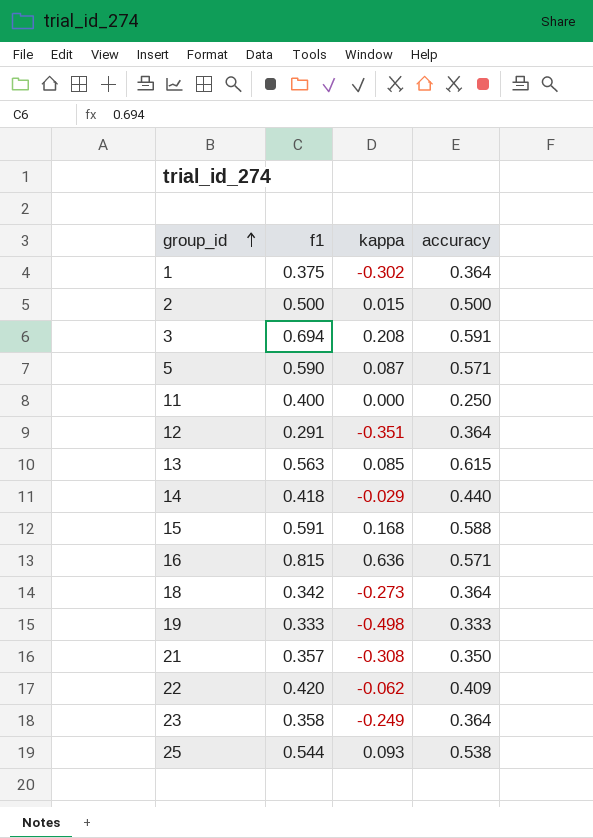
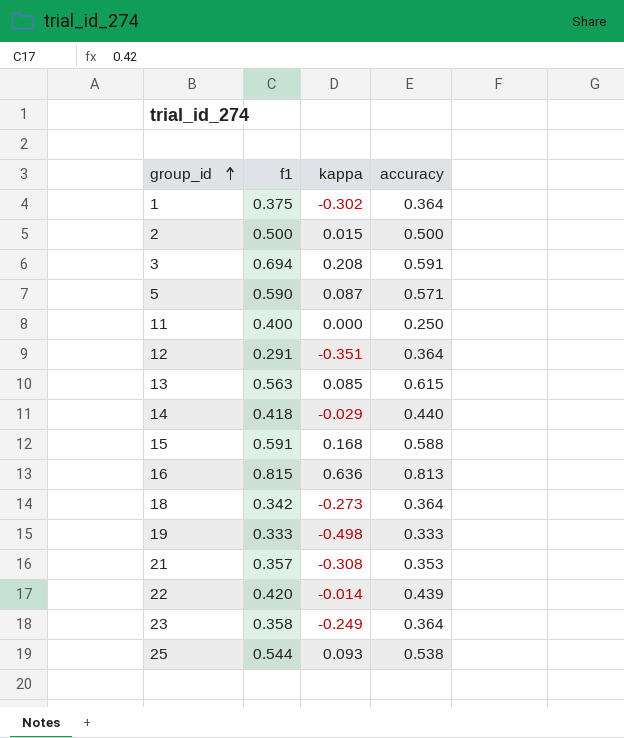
16 | accuracy: 0.571 -> 0.813
21 | accuracy: 0.350 -> 0.353
22 | kappa: -0.062 -> -0.014
22 | accuracy: 0.409 -> 0.439

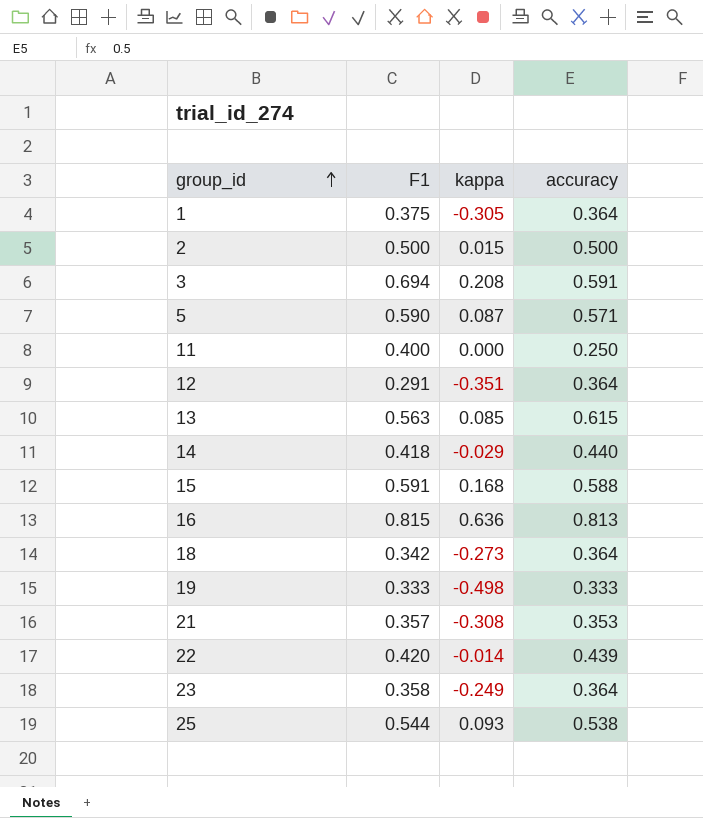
column name: f1 -> F1
1 | kappa: -0.302 -> -0.305

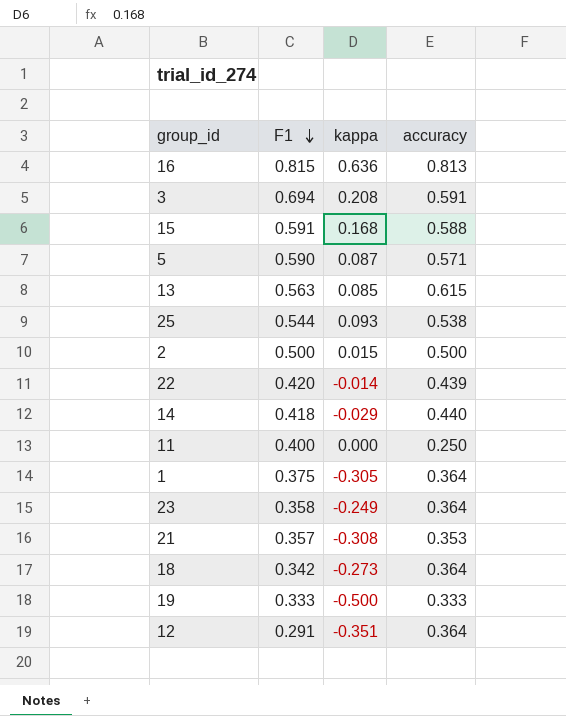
row order: group_id ascending -> F1 descending
19 | kappa: -0.498 -> -0.500

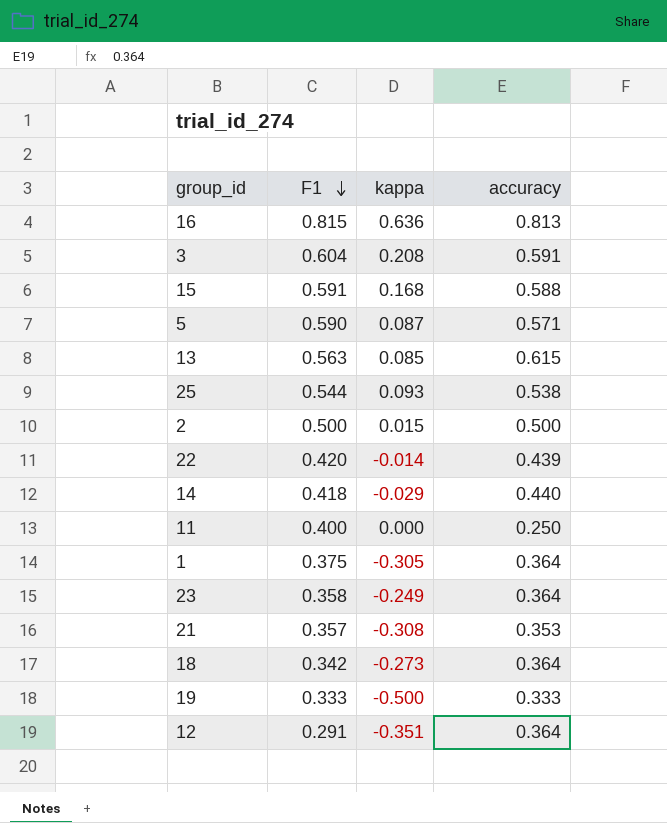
3 | F1: 0.694 -> 0.604

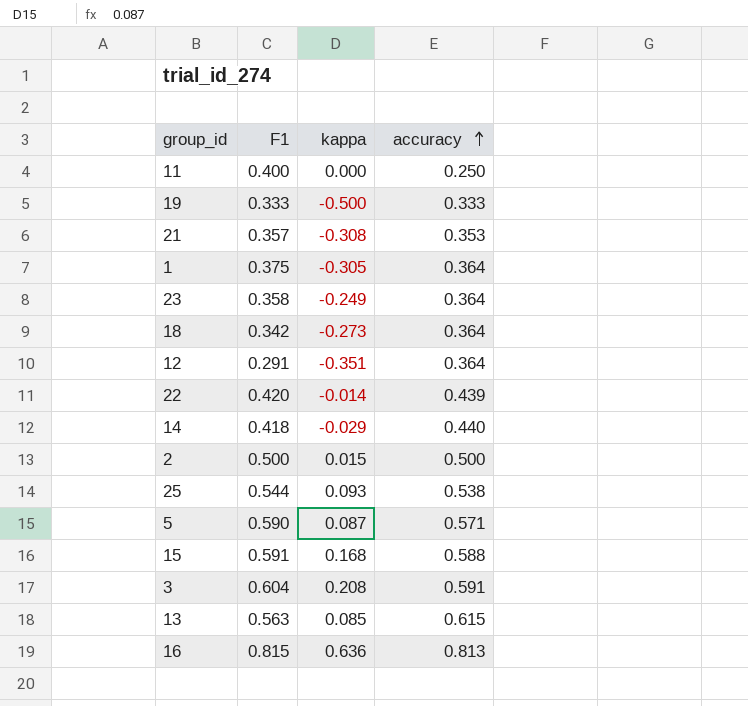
row order: F1 descending -> accuracy ascending

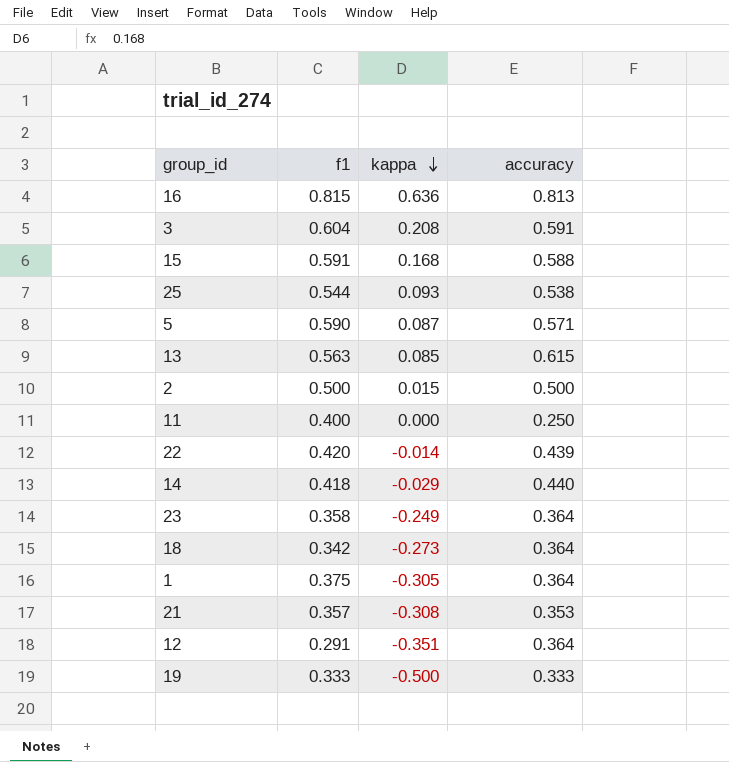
row order: accuracy ascending -> kappa descending
column name: F1 -> f1

